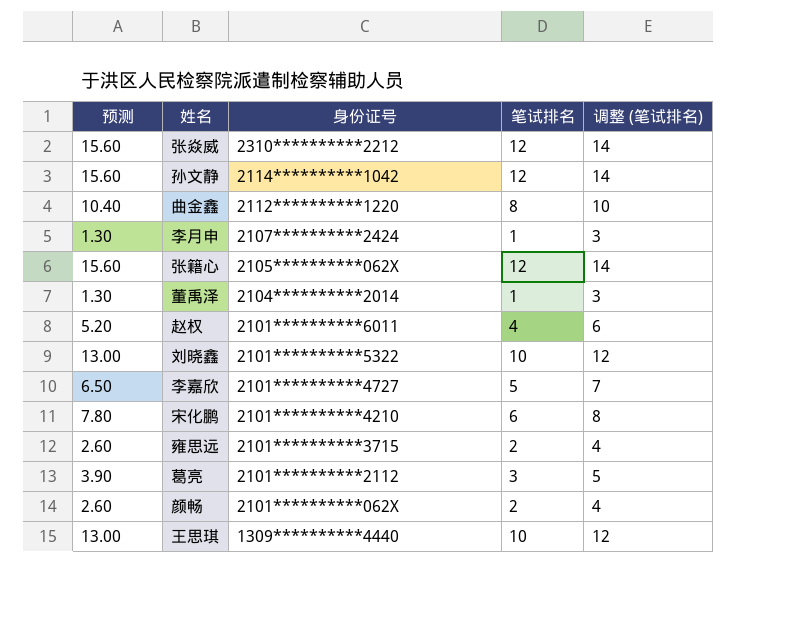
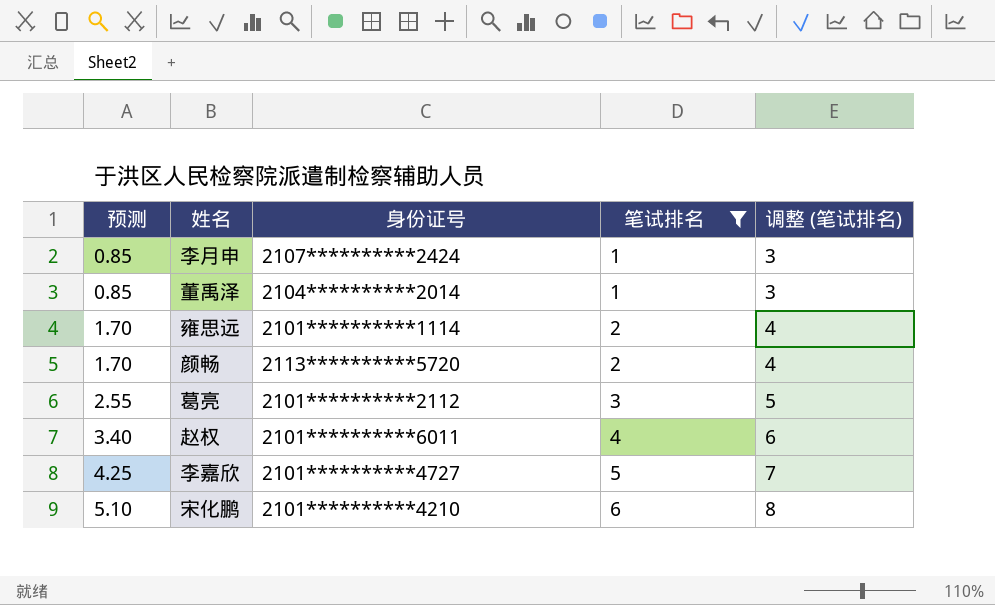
filter: none -> 笔试排名 <= 6
row order: 身份证号 descending -> 预测 ascending
column 预测 | formula: [笔试排名] * 1.3 -> [笔试排名] * 0.85
雍思远 | 身份证号: 2101**********3715 -> 2101**********1114
颜畅 | 身份证号: 2101**********062X -> 2113**********5720

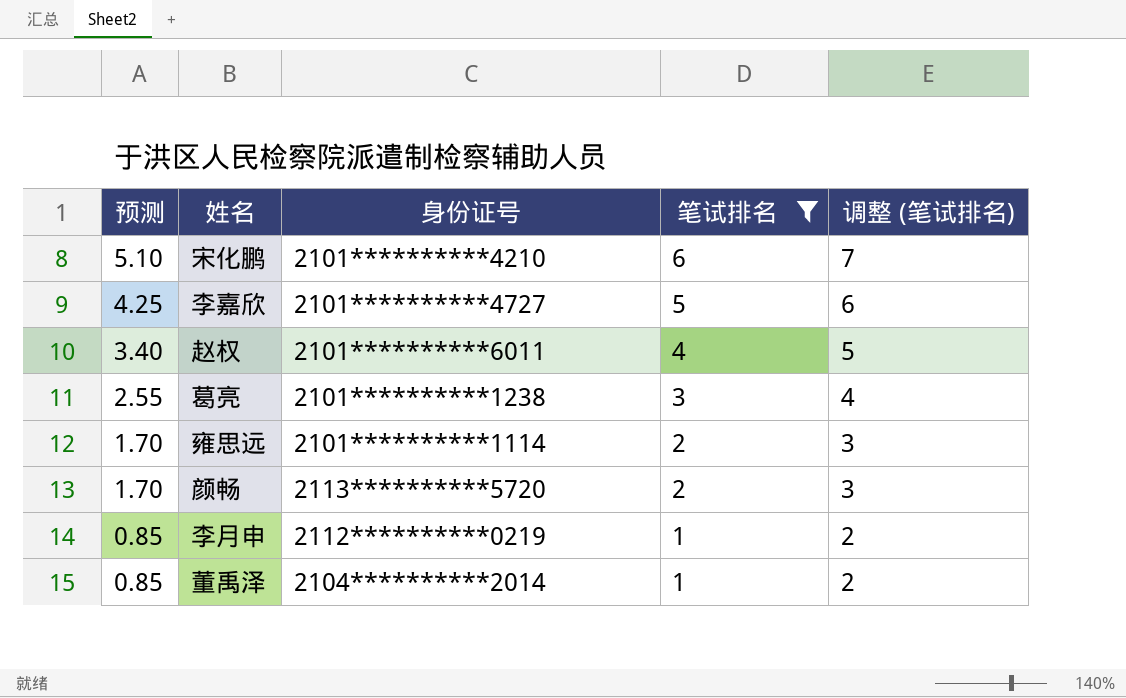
row order: 预测 ascending -> 预测 descending
column 调整 (笔试排名) | formula: [笔试排名] + 2 -> [笔试排名] + 1
葛亮 | 身份证号: 2101**********2112 -> 2101**********1238
李月申 | 身份证号: 2107**********2424 -> 2112**********0219

